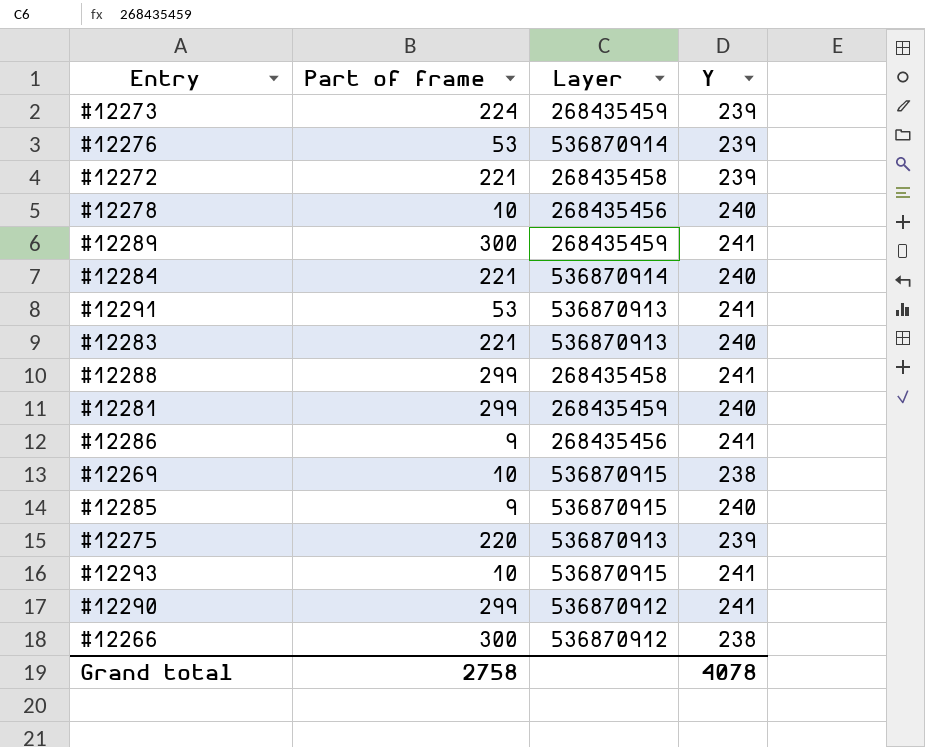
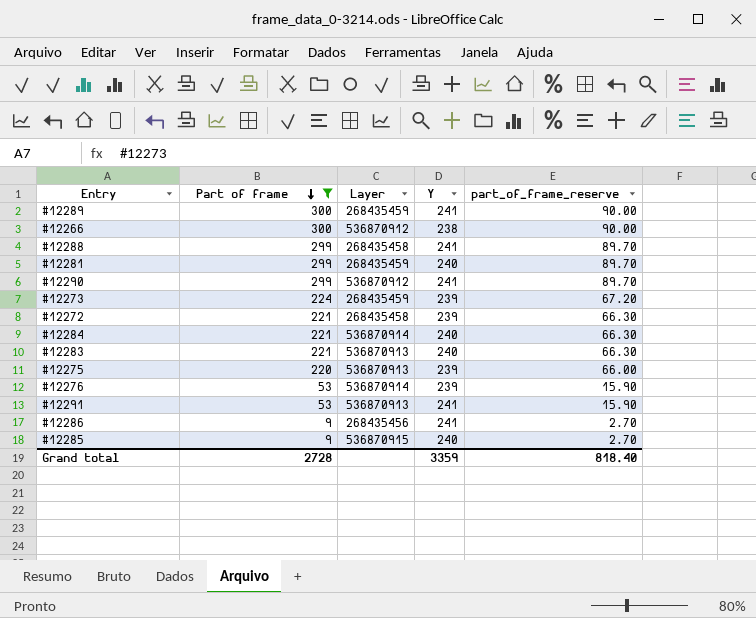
filter: none -> Part of frame != 10
row order: none -> Part of frame descending
column part_of_frame_reserve | formula: none -> [Part of frame] * 0.3
Grand total | Part of frame: 2758 -> 2728
Grand total | Y: 4078 -> 3359

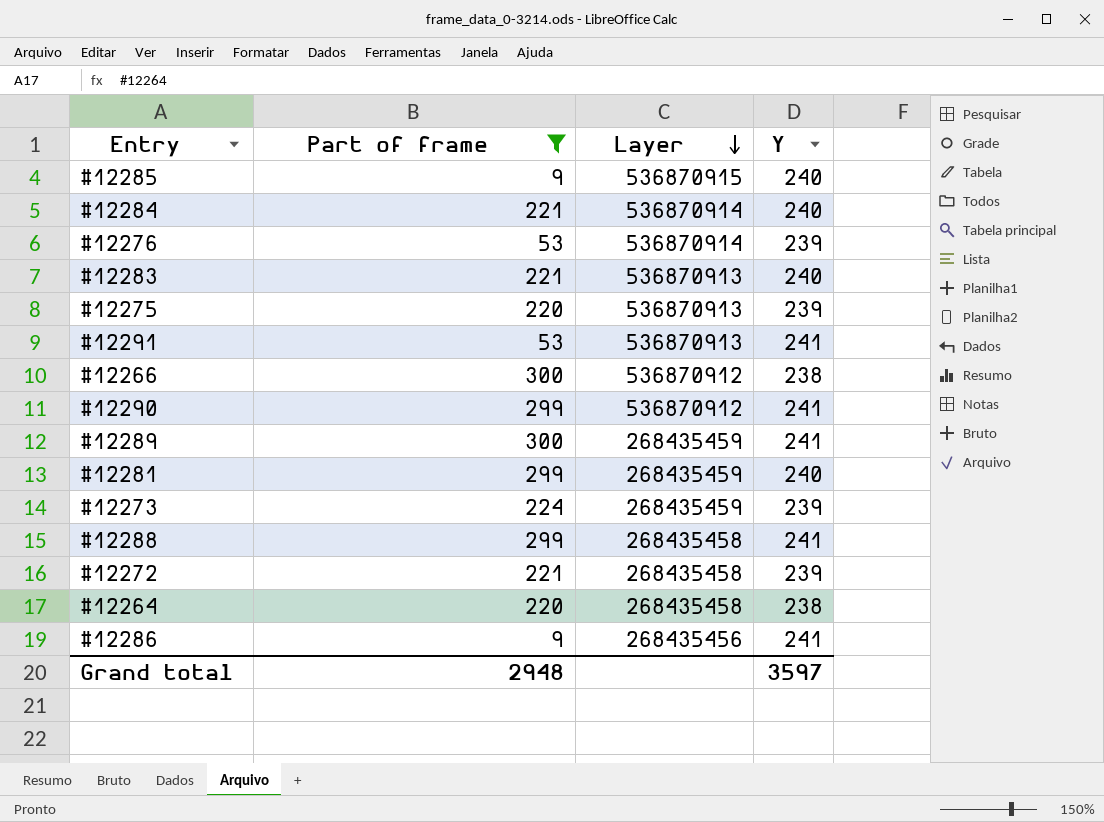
row order: Part of frame descending -> Layer descending
column part_of_frame_reserve | formula: [Part of frame] * 0.3 -> none
row #12264: none -> 220 | 268435458 | 238
Grand total | Part of frame: 2728 -> 2948
Grand total | Y: 3359 -> 3597

